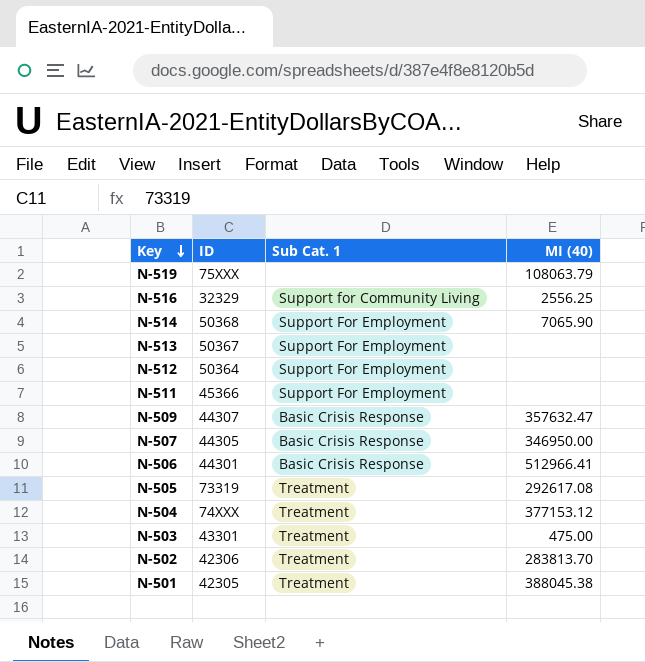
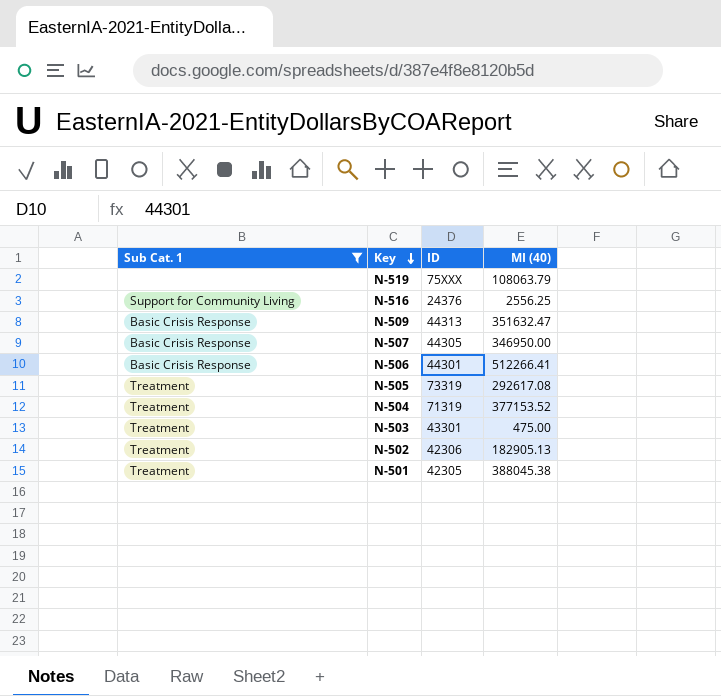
filter: none -> Sub Cat. 1 != Support For Employment
column Sub Cat. 1 | position: 3 -> 1
N-516 | ID: 32329 -> 24376
N-509 | ID: 44307 -> 44313
N-509 | MI (40): 357632.47 -> 351632.47
N-506 | MI (40): 512966.41 -> 512266.41
N-504 | ID: 74XXX -> 71319
N-504 | MI (40): 377153.12 -> 377153.52
N-502 | MI (40): 283813.70 -> 182905.13

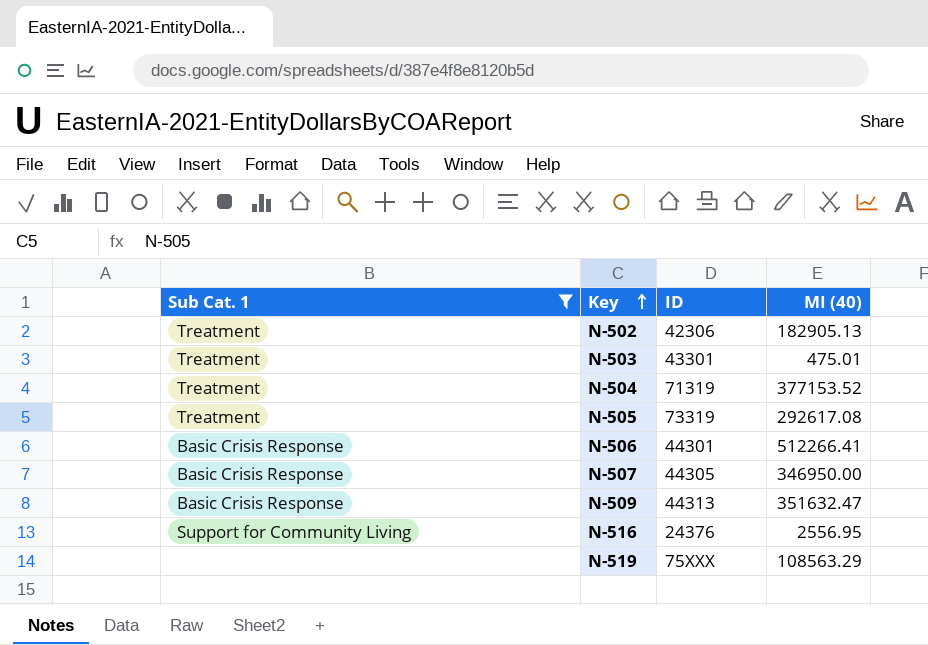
row order: Key descending -> Key ascending
row N-501: Treatment | 42305 | 388045.38 -> none
N-503 | MI (40): 475.00 -> 475.01
N-516 | MI (40): 2556.25 -> 2556.95
N-519 | MI (40): 108063.79 -> 108563.29

